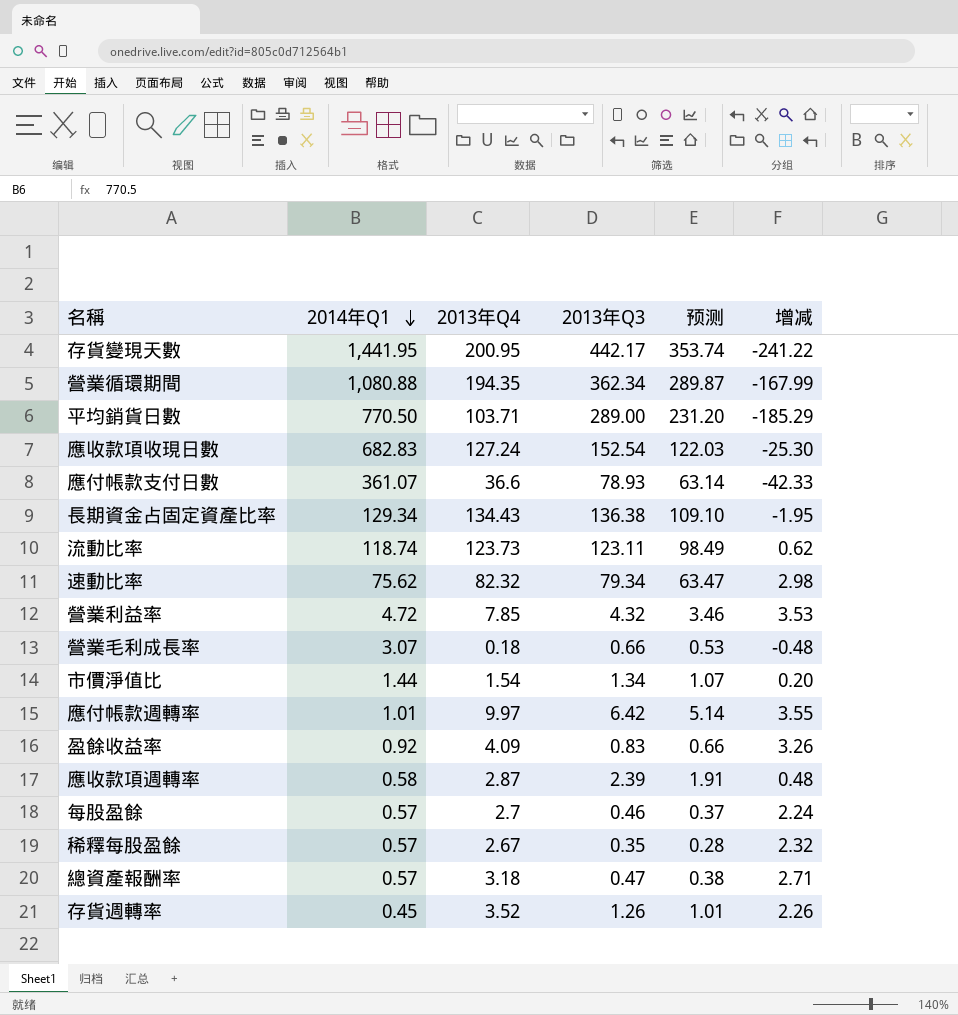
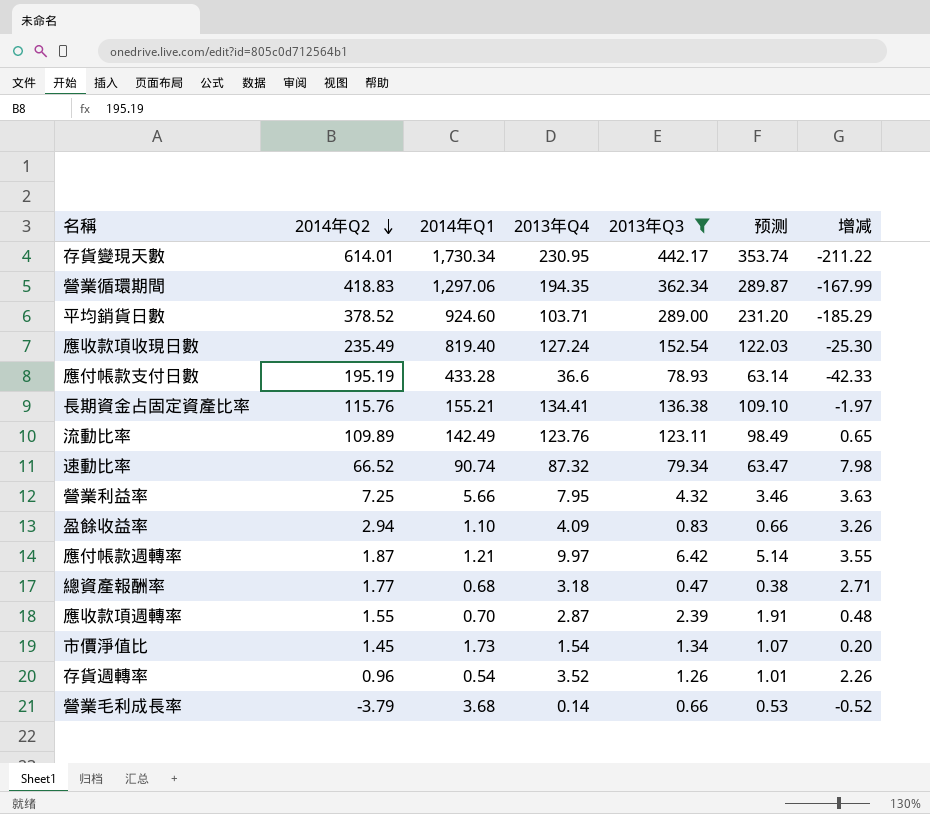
filter: none -> 2013年Q3 >= 0.47
row order: 2014年Q1 descending -> 2014年Q2 descending
column 2014年Q2 | position: none -> 2
存貨變現天數 | 2014年Q1: 1,441.95 -> 1,730.34
存貨變現天數 | 2013年Q4: 200.95 -> 230.95
存貨變現天數 | 增减: -241.22 -> -211.22
營業循環期間 | 2014年Q1: 1,080.88 -> 1,297.06
平均銷貨日數 | 2014年Q1: 770.50 -> 924.60
應收款項收現日數 | 2014年Q1: 682.83 -> 819.40
應付帳款支付日數 | 2014年Q1: 361.07 -> 433.28
長期資金占固定資產比率 | 2014年Q1: 129.34 -> 155.21
長期資金占固定資產比率 | 2013年Q4: 134.43 -> 134.41
長期資金占固定資產比率 | 增减: -1.95 -> -1.97
流動比率 | 2014年Q1: 118.74 -> 142.49
流動比率 | 2013年Q4: 123.73 -> 123.76
流動比率 | 增减: 0.62 -> 0.65
速動比率 | 2014年Q1: 75.62 -> 90.74
速動比率 | 2013年Q4: 82.32 -> 87.32
速動比率 | 增减: 2.98 -> 7.98
營業利益率 | 2014年Q1: 4.72 -> 5.66
營業利益率 | 2013年Q4: 7.85 -> 7.95
營業利益率 | 增减: 3.53 -> 3.63
盈餘收益率 | 2014年Q1: 0.92 -> 1.10
應付帳款週轉率 | 2014年Q1: 1.01 -> 1.21
總資產報酬率 | 2014年Q1: 0.57 -> 0.68
應收款項週轉率 | 2014年Q1: 0.58 -> 0.70
市價淨值比 | 2014年Q1: 1.44 -> 1.73
存貨週轉率 | 2014年Q1: 0.45 -> 0.54
營業毛利成長率 | 2014年Q1: 3.07 -> 3.68
營業毛利成長率 | 2013年Q4: 0.18 -> 0.14
營業毛利成長率 | 增减: -0.48 -> -0.52

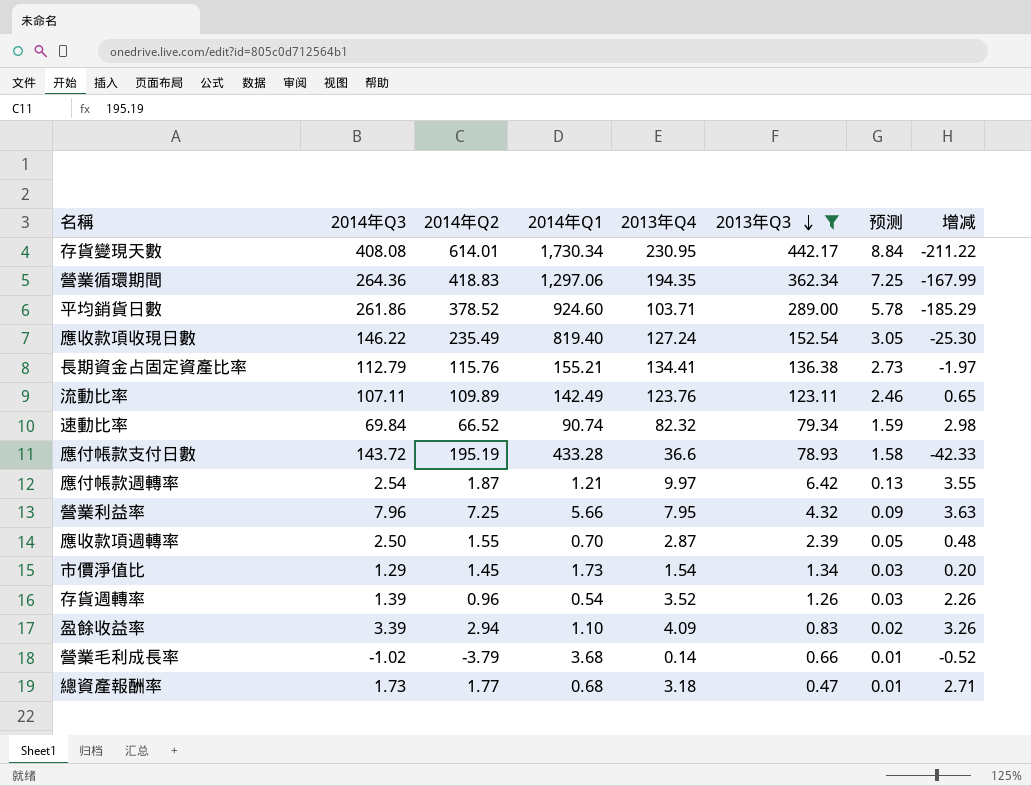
row order: 2014年Q2 descending -> 2013年Q3 descending
column 2014年Q3 | position: none -> 2
column 预测 | formula: [2013年Q3] * 0.8 -> [2013年Q3] * 0.02
速動比率 | 2013年Q4: 87.32 -> 82.32
速動比率 | 增减: 7.98 -> 2.98

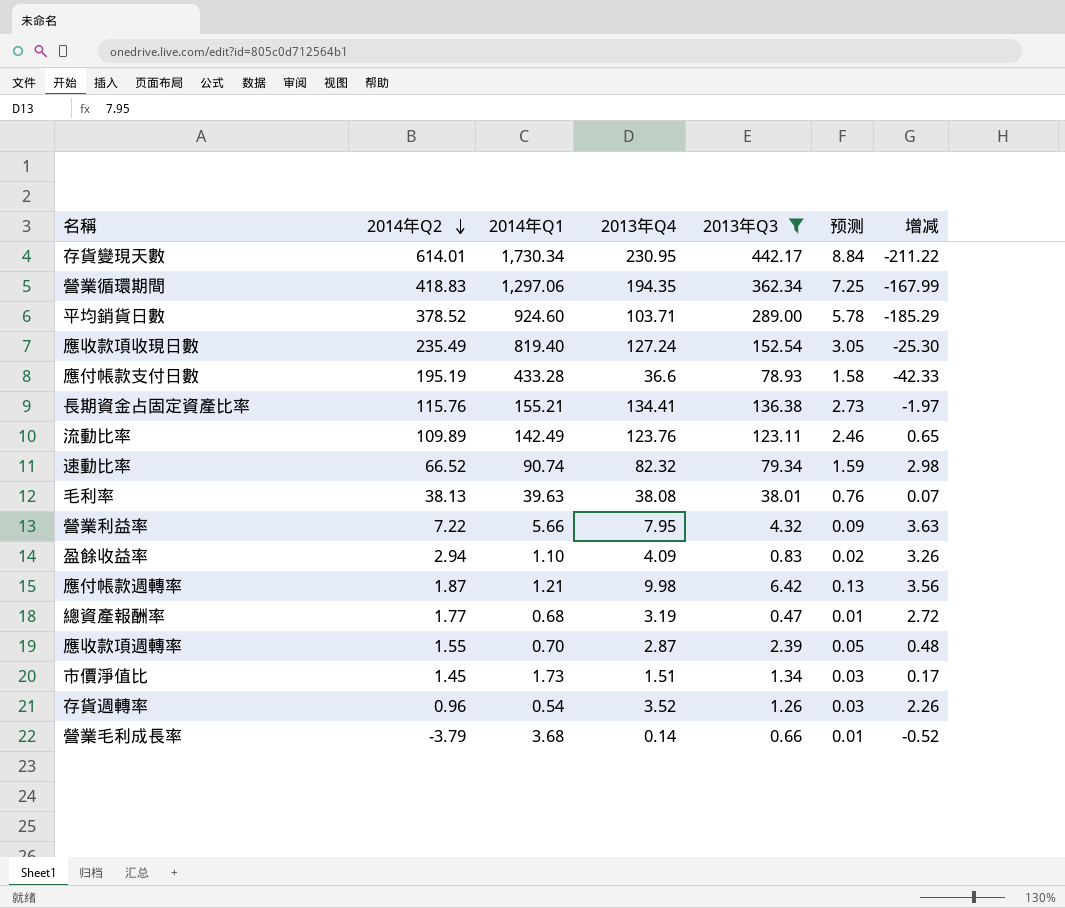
row order: 2013年Q3 descending -> 2014年Q2 descending
column 2014年Q3 | position: 2 -> none
row 毛利率: none -> 38.13 | 39.63 | 38.08 | 38.01 | 0.76 | 0.07
營業利益率 | 2014年Q2: 7.25 -> 7.22
應付帳款週轉率 | 2013年Q4: 9.97 -> 9.98
應付帳款週轉率 | 增减: 3.55 -> 3.56
總資產報酬率 | 2013年Q4: 3.18 -> 3.19
總資產報酬率 | 增减: 2.71 -> 2.72
市價淨值比 | 2013年Q4: 1.54 -> 1.51
市價淨值比 | 增减: 0.20 -> 0.17

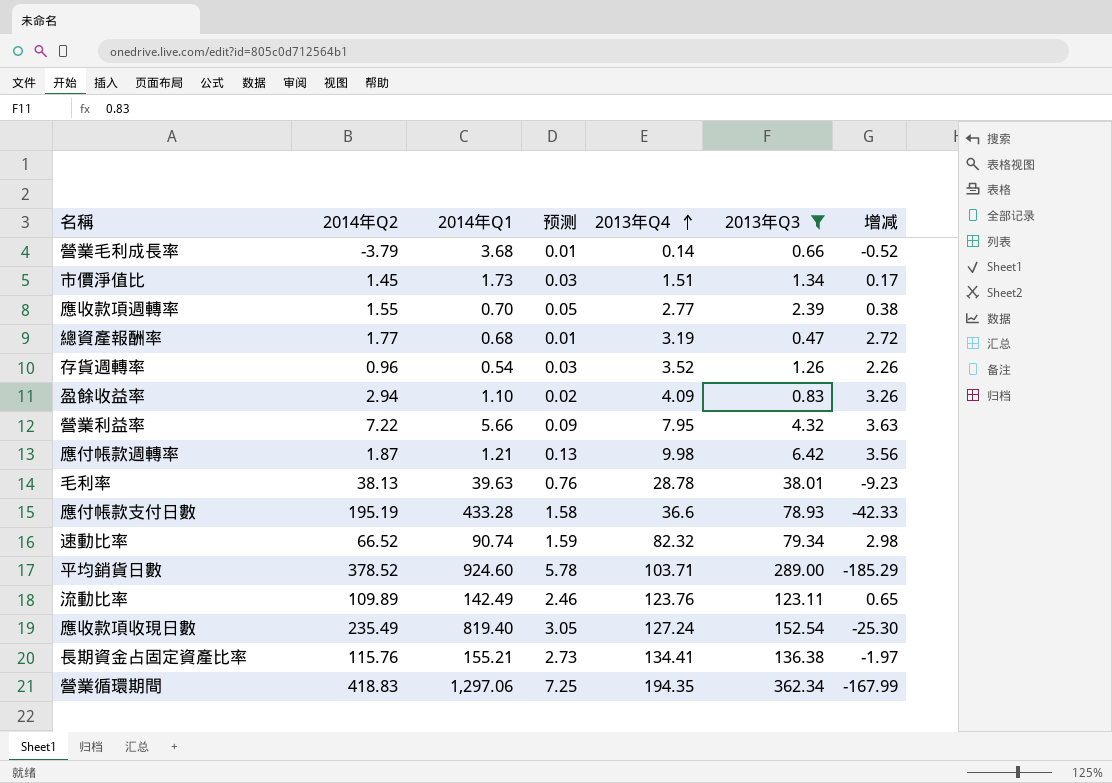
row order: 2014年Q2 descending -> 2013年Q4 ascending
column 预测 | position: 6 -> 4
row 存貨變現天數: 614.01 | 1,730.34 | 230.95 | 442.17 | 8.84 | -211.22 -> none
應收款項週轉率 | 2013年Q4: 2.87 -> 2.77
應收款項週轉率 | 增减: 0.48 -> 0.38
毛利率 | 2013年Q4: 38.08 -> 28.78
毛利率 | 增减: 0.07 -> -9.23

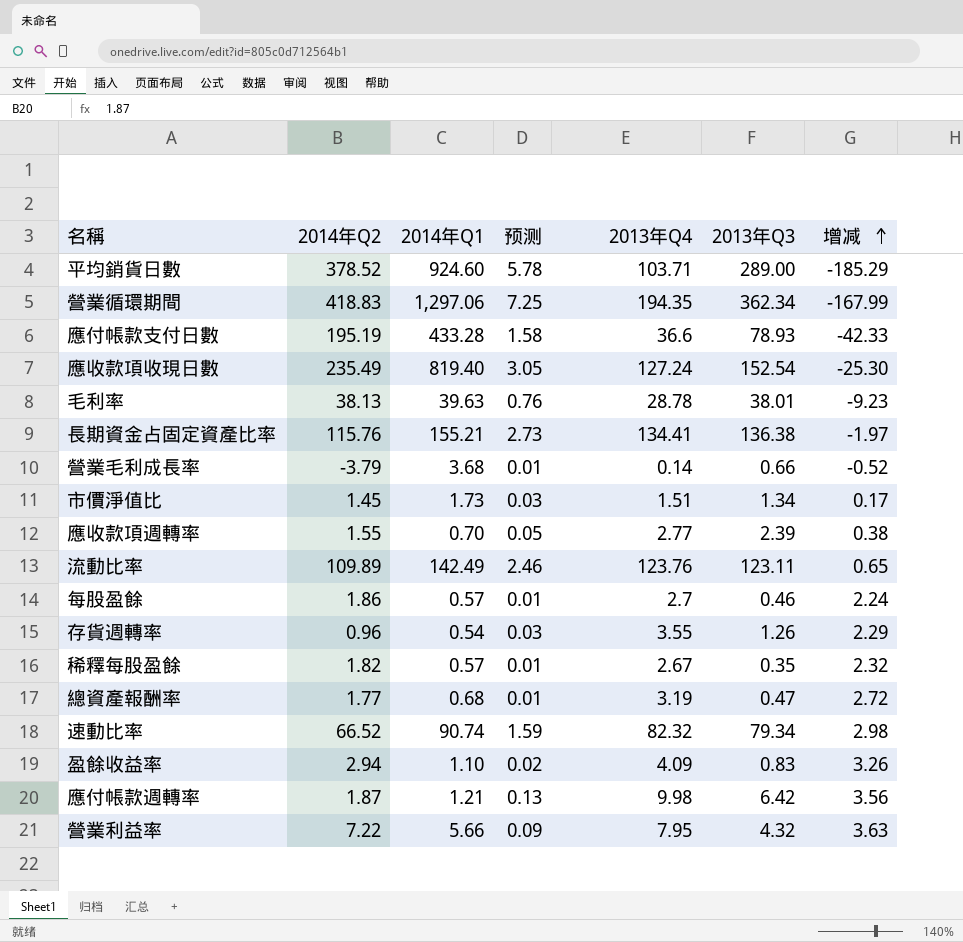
filter: 2013年Q3 >= 0.47 -> none
row order: 2013年Q4 ascending -> 增减 ascending
存貨週轉率 | 2013年Q4: 3.52 -> 3.55
存貨週轉率 | 增减: 2.26 -> 2.29

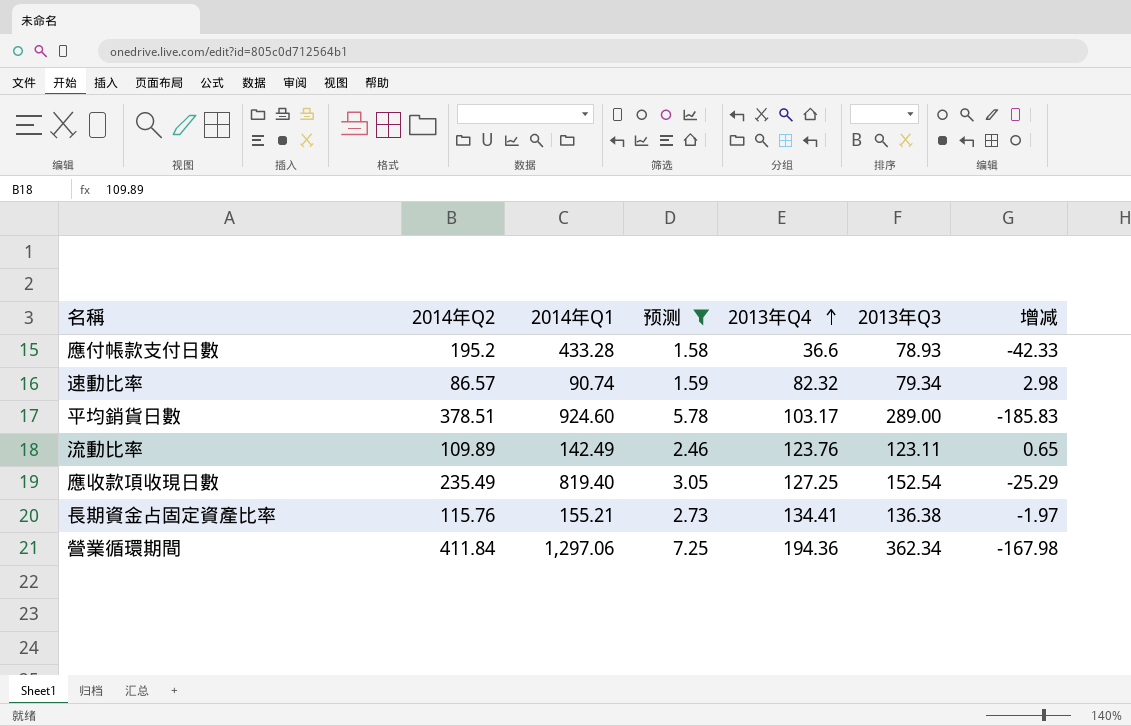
filter: none -> 预测 >= 1.58
row order: 增减 ascending -> 2013年Q4 ascending
應付帳款支付日數 | 2014年Q2: 195.19 -> 195.2
速動比率 | 2014年Q2: 66.52 -> 86.57
平均銷貨日數 | 2014年Q2: 378.52 -> 378.51
平均銷貨日數 | 2013年Q4: 103.71 -> 103.17
平均銷貨日數 | 增减: -185.29 -> -185.83
應收款項收現日數 | 2013年Q4: 127.24 -> 127.25
應收款項收現日數 | 增减: -25.30 -> -25.29
營業循環期間 | 2014年Q2: 418.83 -> 411.84
營業循環期間 | 2013年Q4: 194.35 -> 194.36
營業循環期間 | 增减: -167.99 -> -167.98

